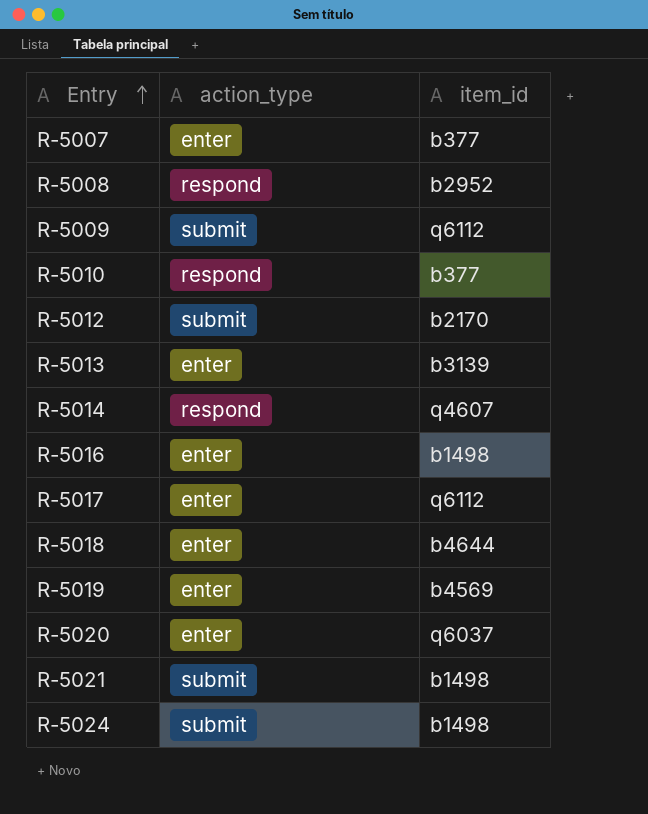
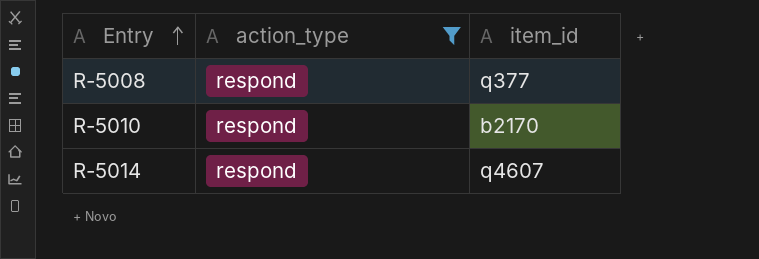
filter: none -> action_type = respond
R-5008 | item_id: b2952 -> q377
R-5010 | item_id: b377 -> b2170

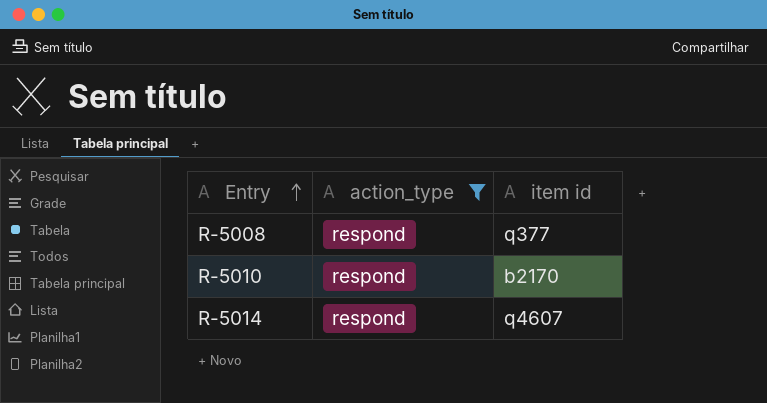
column name: item_id -> item id

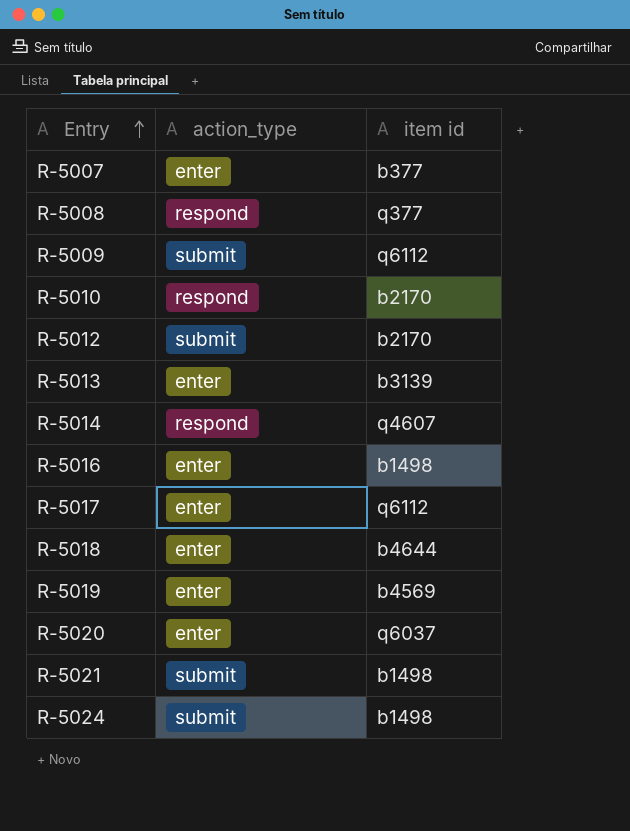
filter: action_type = respond -> none

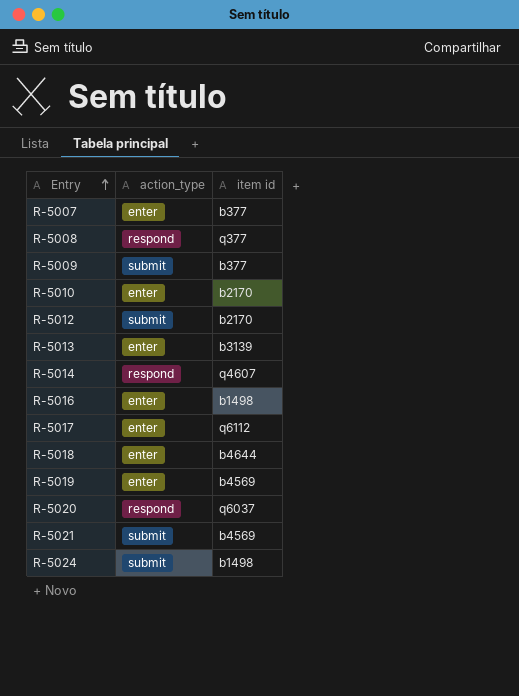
R-5009 | item id: q6112 -> b377
R-5010 | action_type: respond -> enter
R-5020 | action_type: enter -> respond
R-5021 | item id: b1498 -> b4569

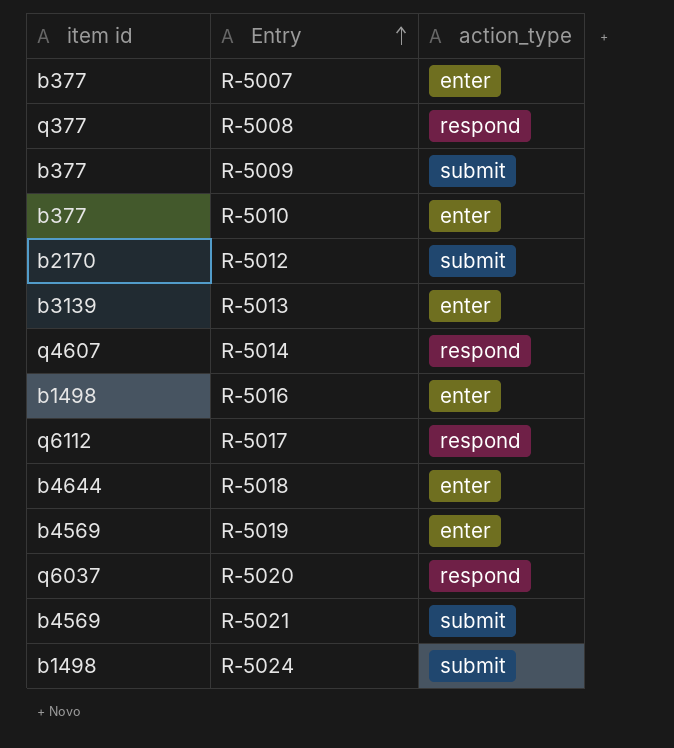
column item id | position: 3 -> 1
R-5010 | item id: b2170 -> b377
R-5017 | action_type: enter -> respond

